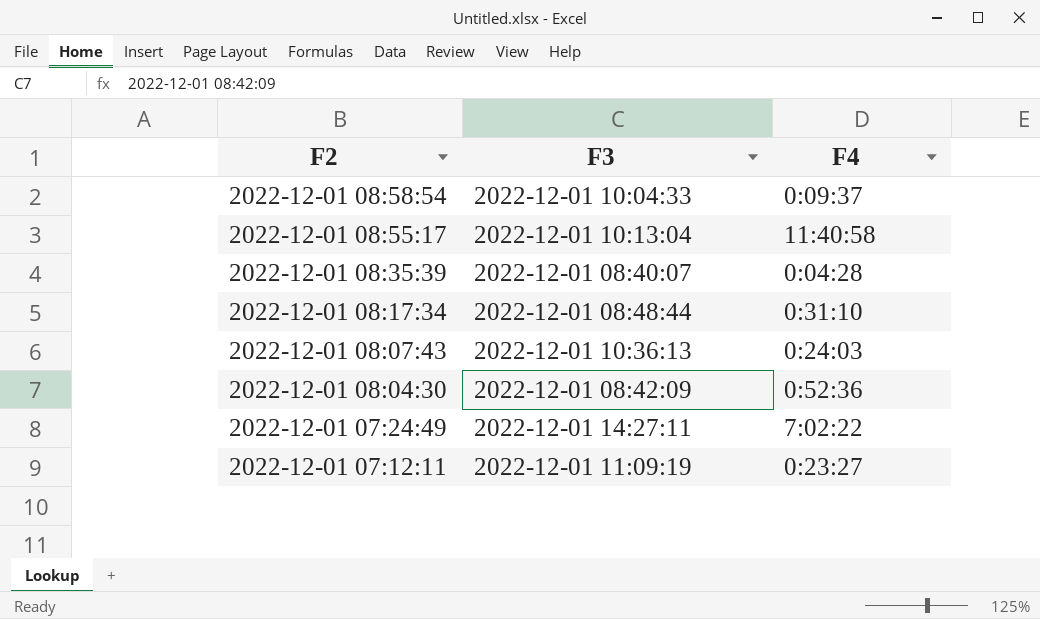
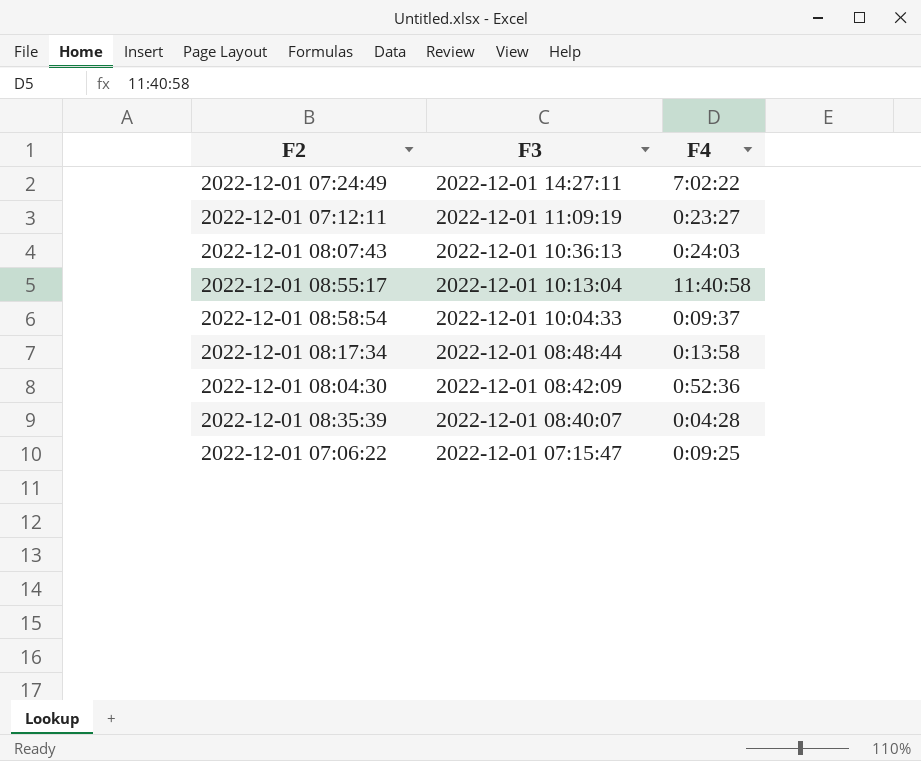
row order: F2 descending -> F3 descending
2022-12-01 08:17:34 | F4: 0:31:10 -> 0:13:58
row 2022-12-01 07:06:22: none -> 2022-12-01 07:15:47 | 0:09:25

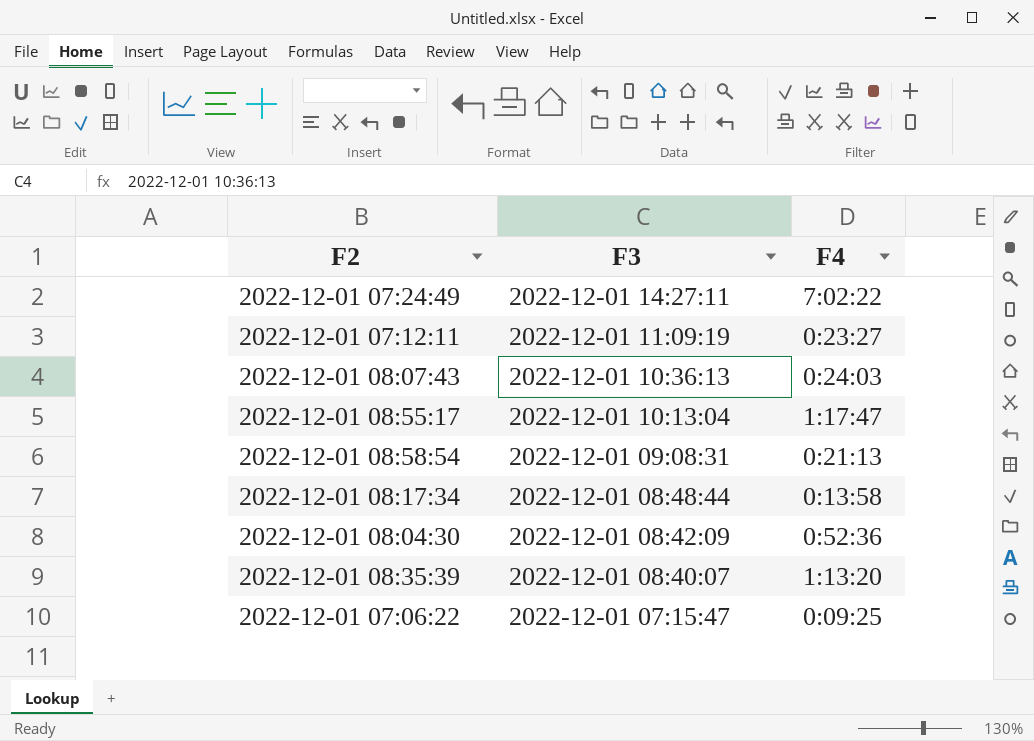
2022-12-01 08:55:17 | F4: 11:40:58 -> 1:17:47
2022-12-01 08:58:54 | F3: 2022-12-01 10:04:33 -> 2022-12-01 09:08:31
2022-12-01 08:58:54 | F4: 0:09:37 -> 0:21:13
2022-12-01 08:35:39 | F4: 0:04:28 -> 1:13:20

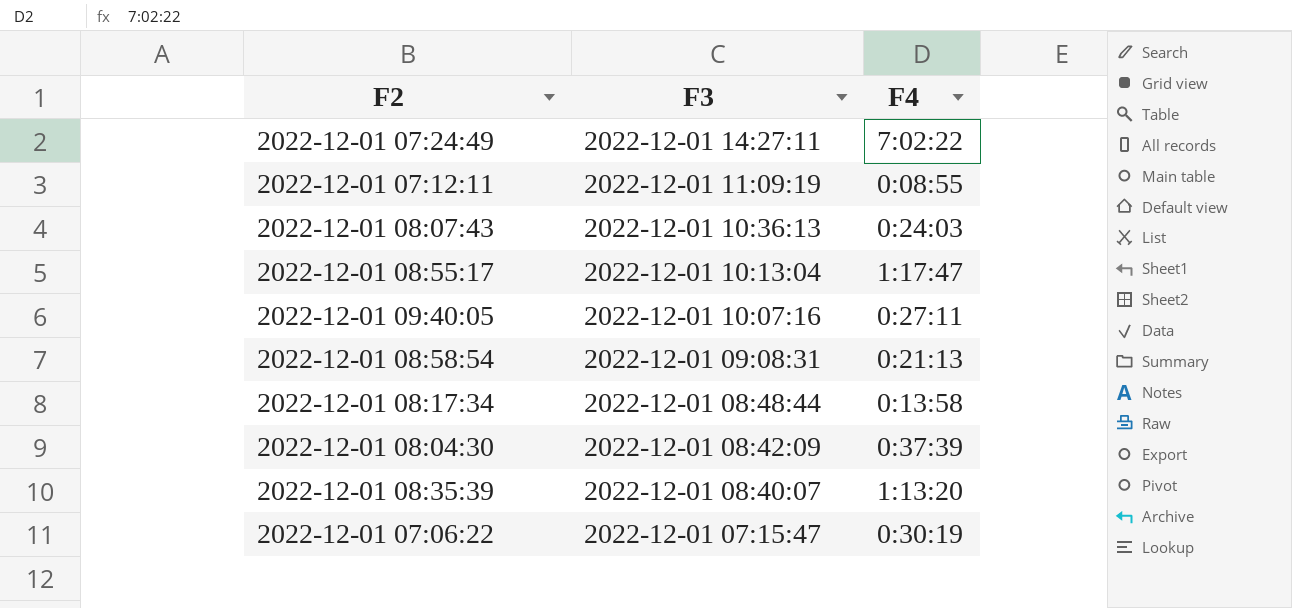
2022-12-01 07:12:11 | F4: 0:23:27 -> 0:08:55
row 2022-12-01 09:40:05: none -> 2022-12-01 10:07:16 | 0:27:11
2022-12-01 08:04:30 | F4: 0:52:36 -> 0:37:39
2022-12-01 07:06:22 | F4: 0:09:25 -> 0:30:19

